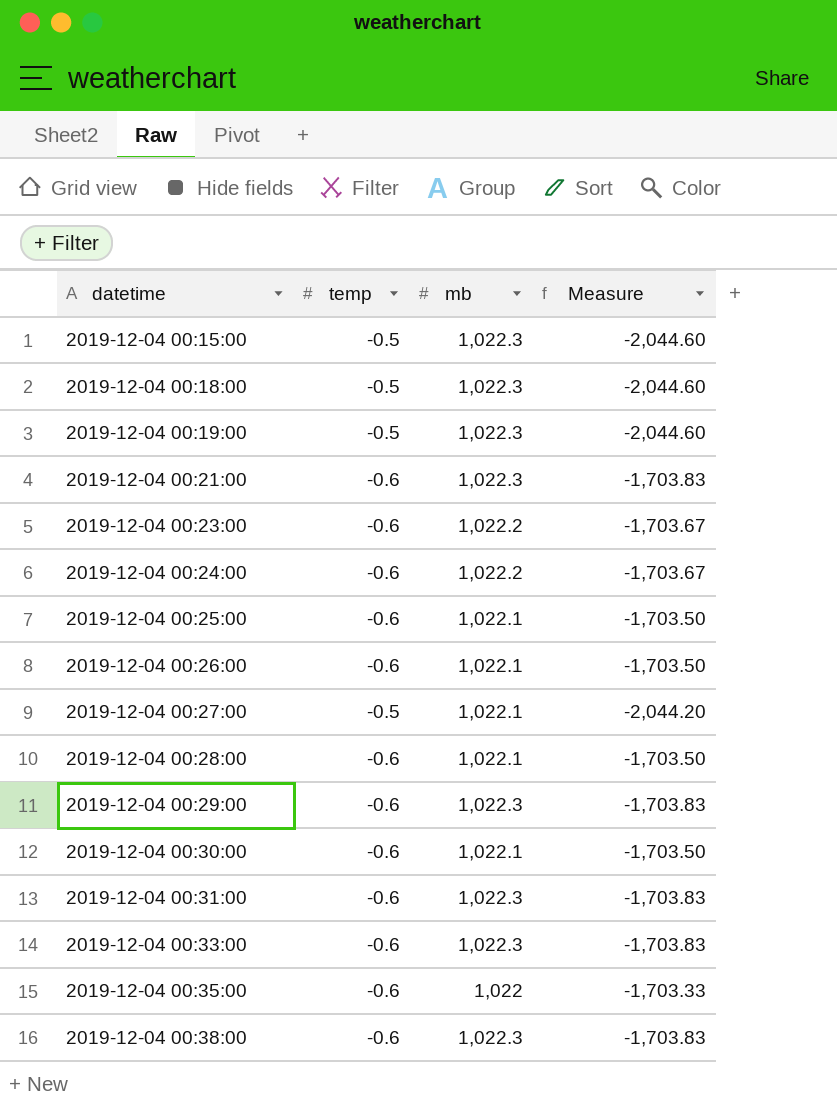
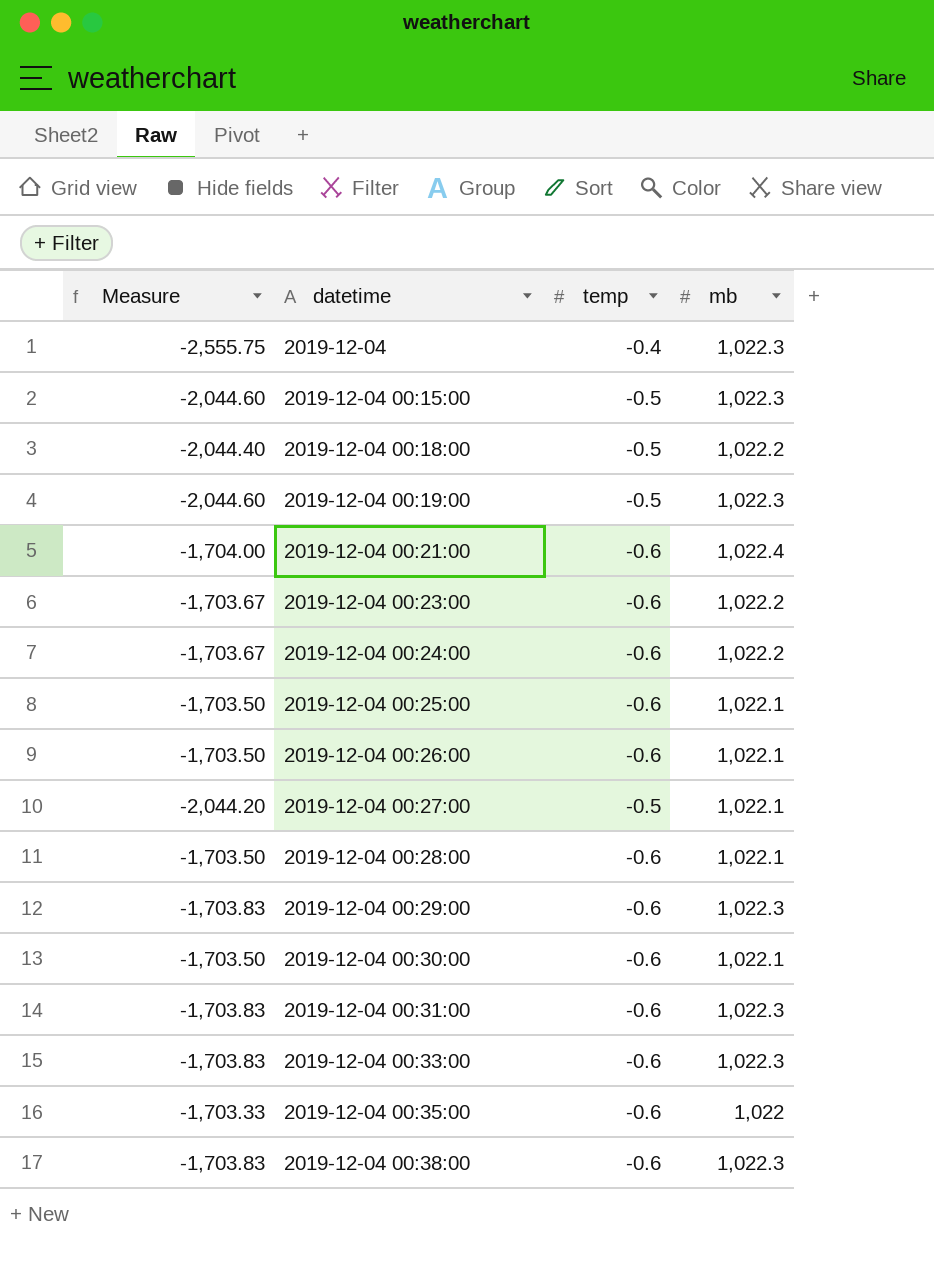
column Measure | position: 4 -> 1
row 2019-12-04: none -> -2,555.75 | -0.4 | 1,022.3
2019-12-04 00:18:00 | Measure: -2,044.60 -> -2,044.40
2019-12-04 00:18:00 | mb: 1,022.3 -> 1,022.2
2019-12-04 00:21:00 | Measure: -1,703.83 -> -1,704.00
2019-12-04 00:21:00 | mb: 1,022.3 -> 1,022.4

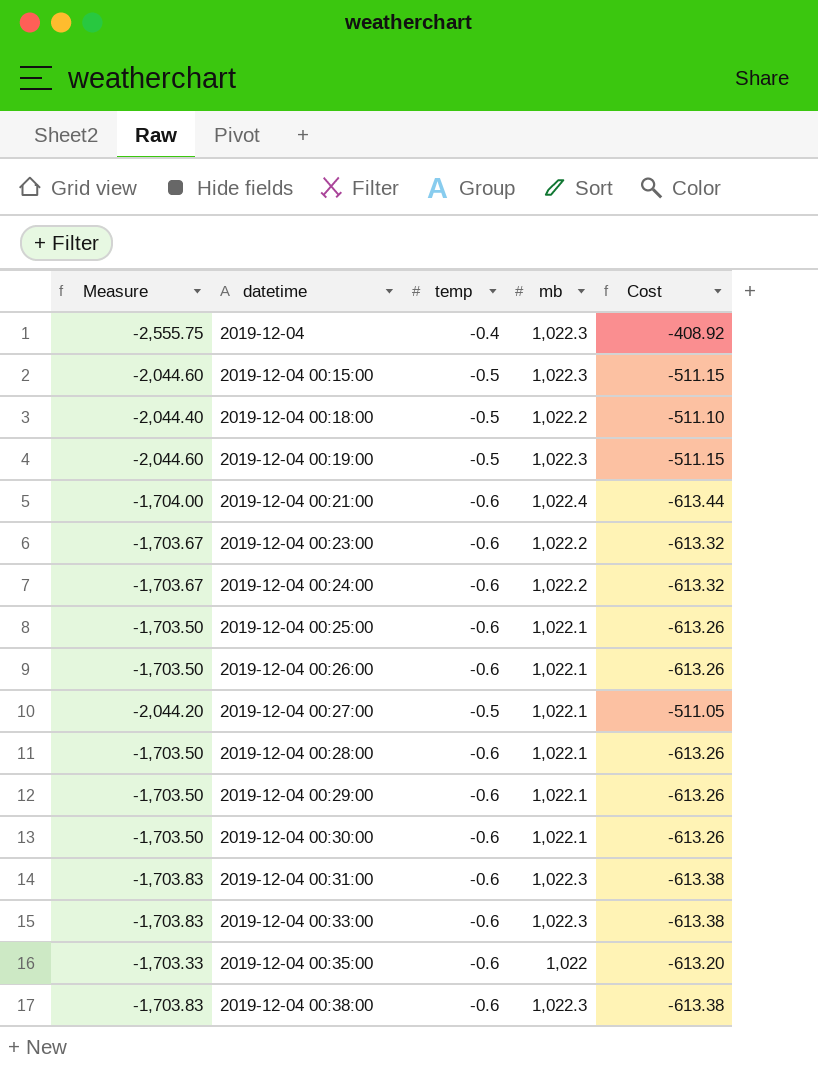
column Cost | formula: none -> [temp] * [mb]
2019-12-04 00:29:00 | Measure: -1,703.83 -> -1,703.50
2019-12-04 00:29:00 | mb: 1,022.3 -> 1,022.1

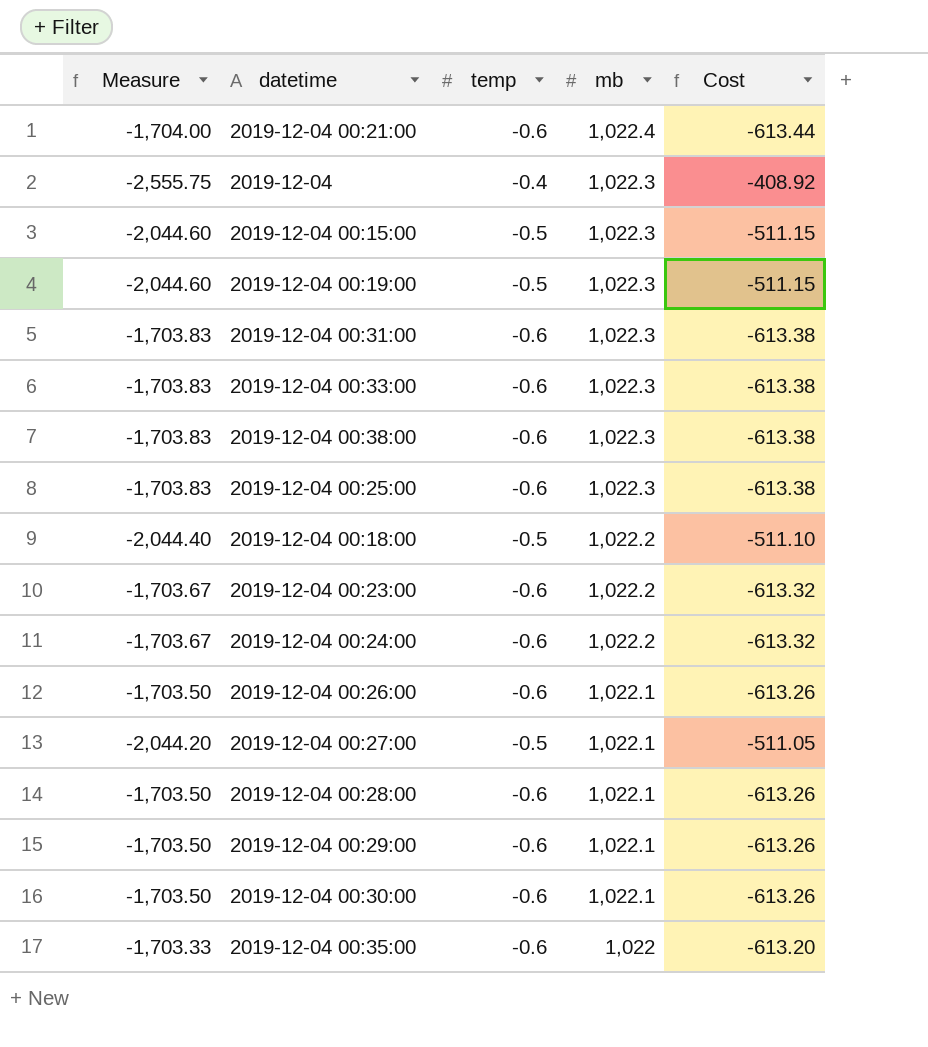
row order: datetime ascending -> mb descending
2019-12-04 00:25:00 | Measure: -1,703.50 -> -1,703.83
2019-12-04 00:25:00 | mb: 1,022.1 -> 1,022.3
2019-12-04 00:25:00 | Cost: -613.26 -> -613.38

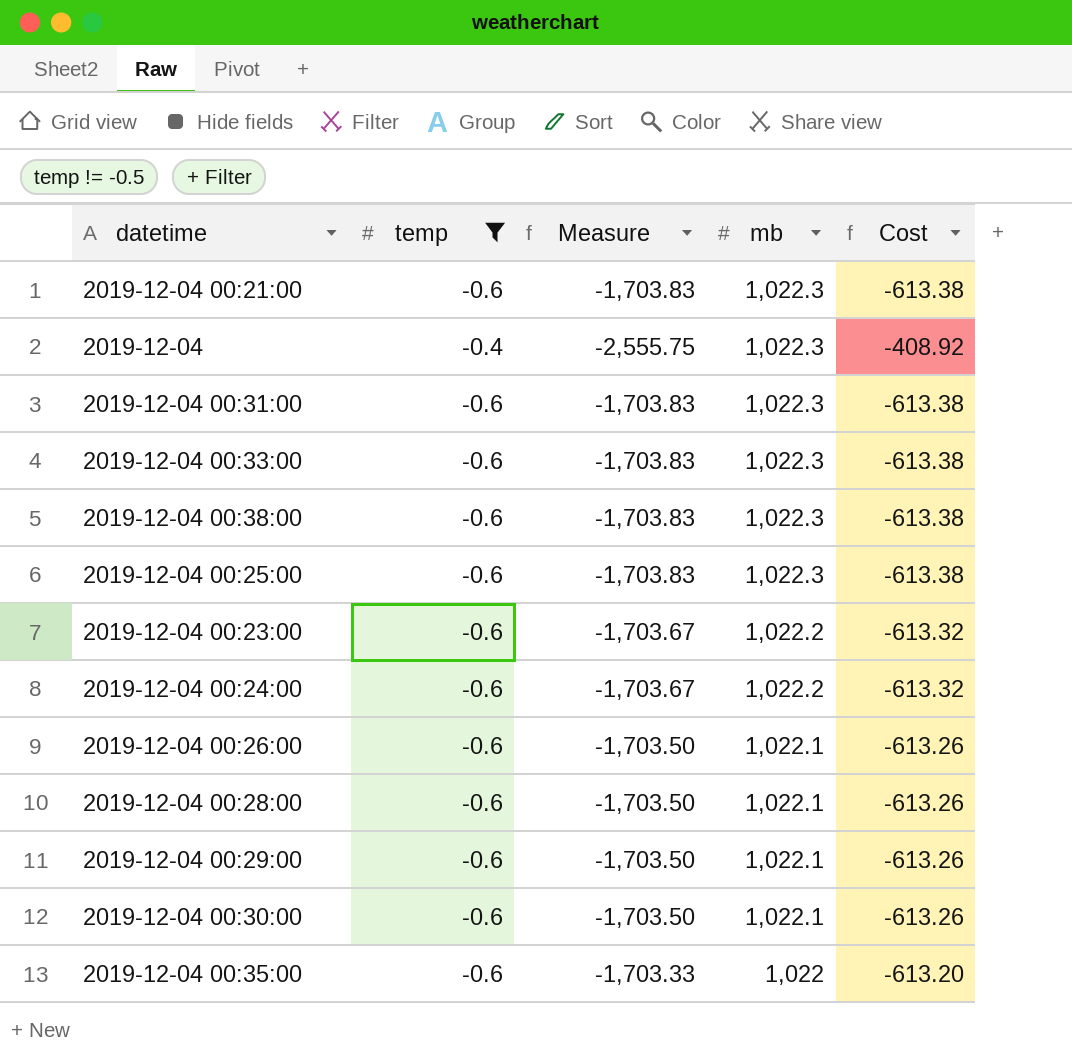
filter: none -> temp != -0.5
column Measure | position: 1 -> 3
2019-12-04 00:21:00 | Measure: -1,704.00 -> -1,703.83
2019-12-04 00:21:00 | mb: 1,022.4 -> 1,022.3
2019-12-04 00:21:00 | Cost: -613.44 -> -613.38

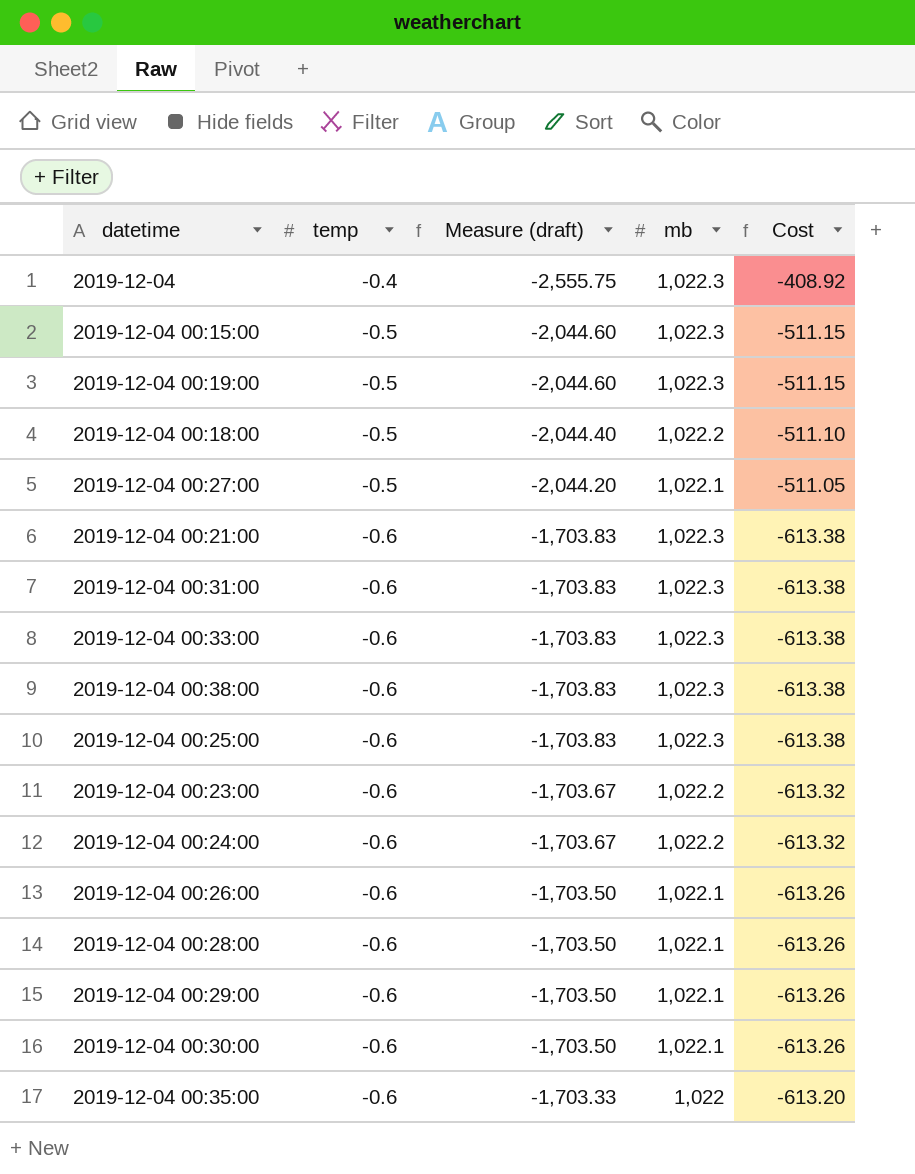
filter: temp != -0.5 -> none
row order: mb descending -> temp descending
column name: Measure -> Measure (draft)

